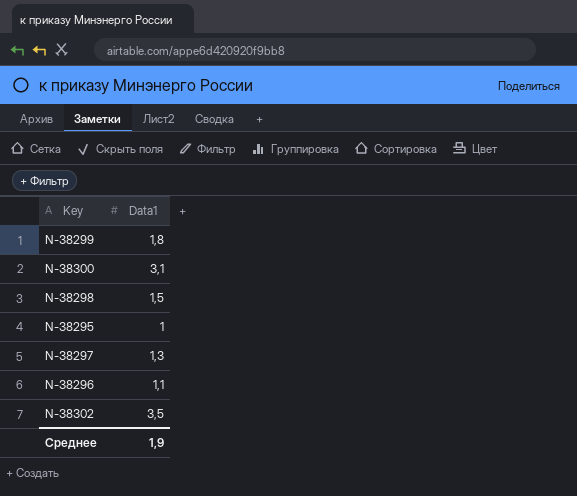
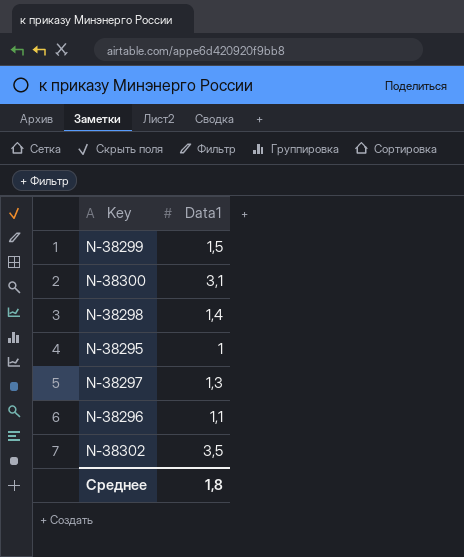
N-38299 | Data1: 1,8 -> 1,5
N-38298 | Data1: 1,5 -> 1,4
Среднее | Data1: 1,9 -> 1,8

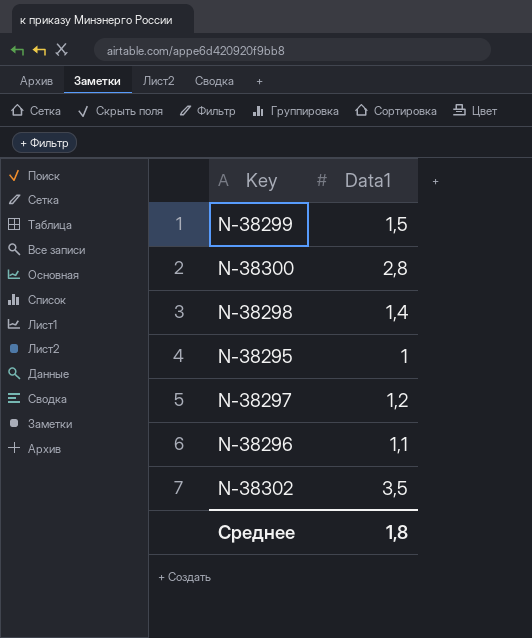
N-38300 | Data1: 3,1 -> 2,8
N-38297 | Data1: 1,3 -> 1,2

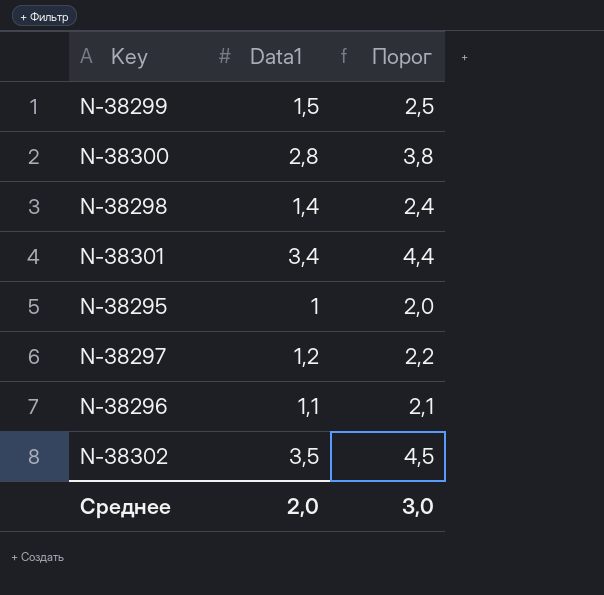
column Порог | formula: none -> [Data1] + 1
row N-38301: none -> 3,4 | 4,4
Среднее | Data1: 1,8 -> 2,0

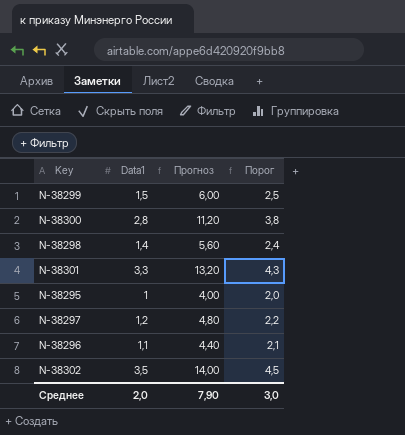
column Прогноз | formula: none -> [Data1] * 4
N-38301 | Data1: 3,4 -> 3,3
N-38301 | Порог: 4,4 -> 4,3

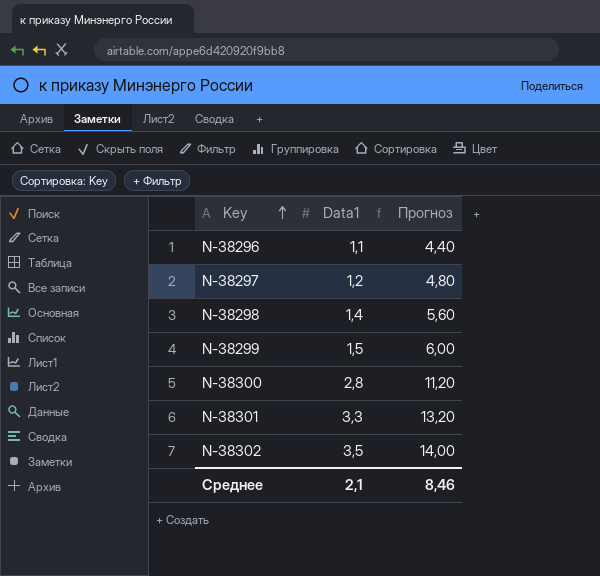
row order: none -> Key ascending
column Порог | formula: [Data1] + 1 -> none
row N-38295: 1 | 4,00 | 2,0 -> none
Среднее | Data1: 2,0 -> 2,1
Среднее | Прогноз: 7,90 -> 8,46

